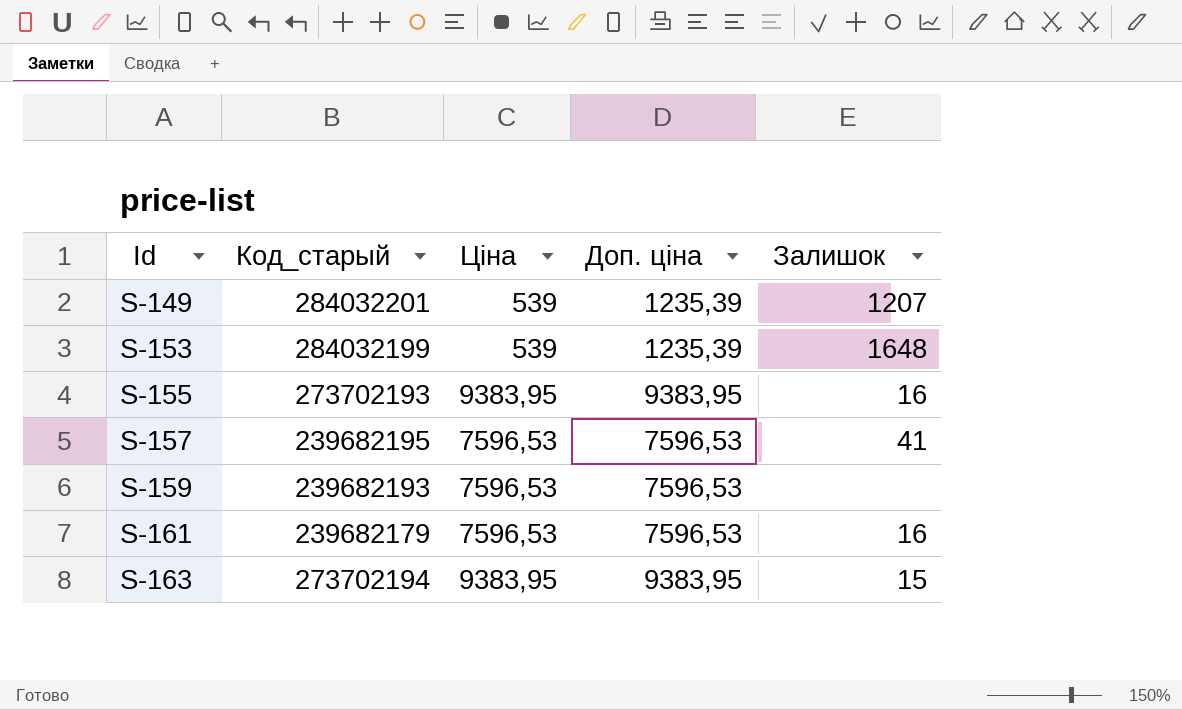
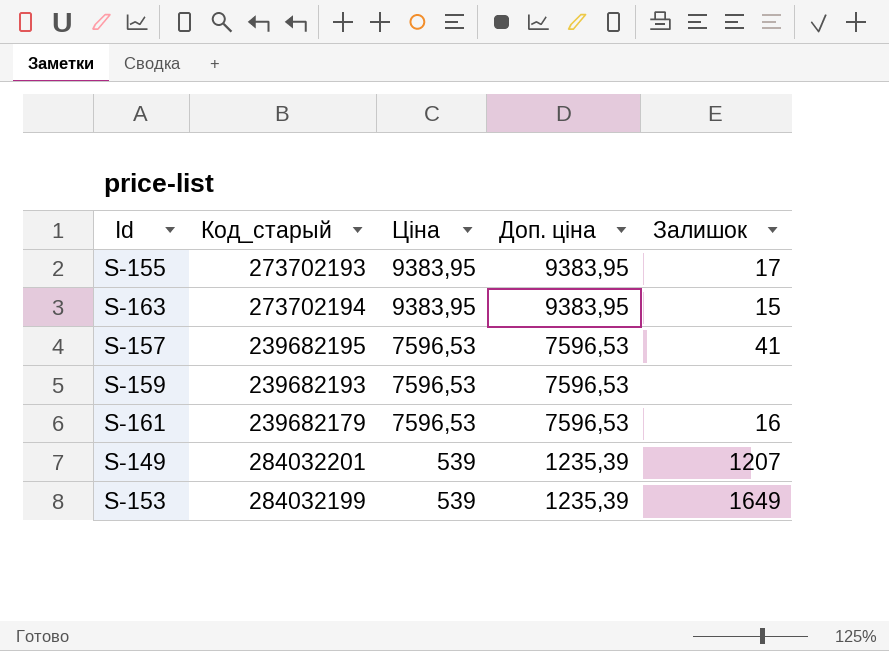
row order: Id ascending -> Ціна descending
S-155 | Залишок: 16 -> 17
S-153 | Залишок: 1648 -> 1649

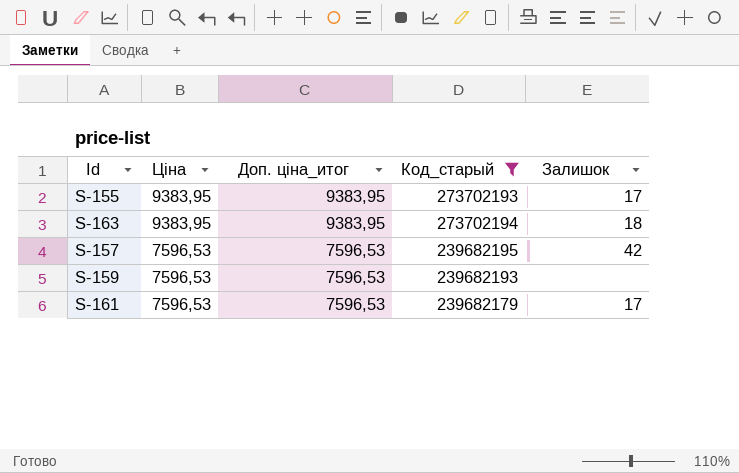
filter: none -> Код_старый <= 273702194
column name: Доп. ціна -> Доп. ціна_итог
column Код_старый | position: 2 -> 4
S-163 | Залишок: 15 -> 18
S-157 | Залишок: 41 -> 42
S-161 | Залишок: 16 -> 17

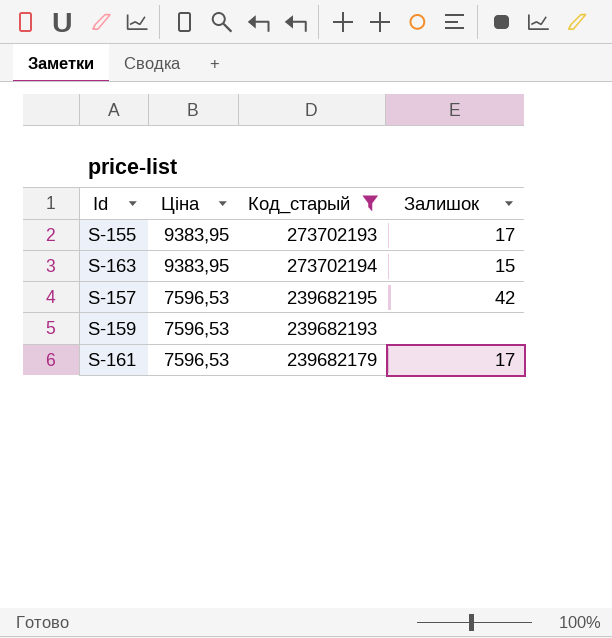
column Доп. ціна_итог | position: 3 -> none
S-163 | Залишок: 18 -> 15

